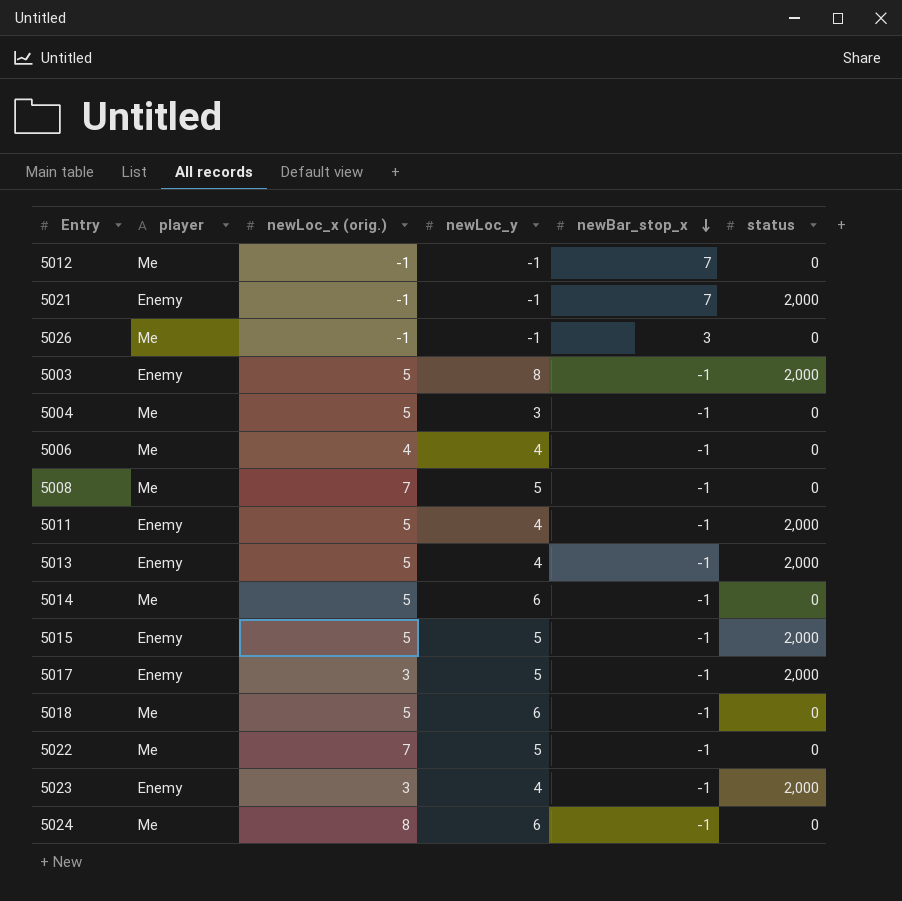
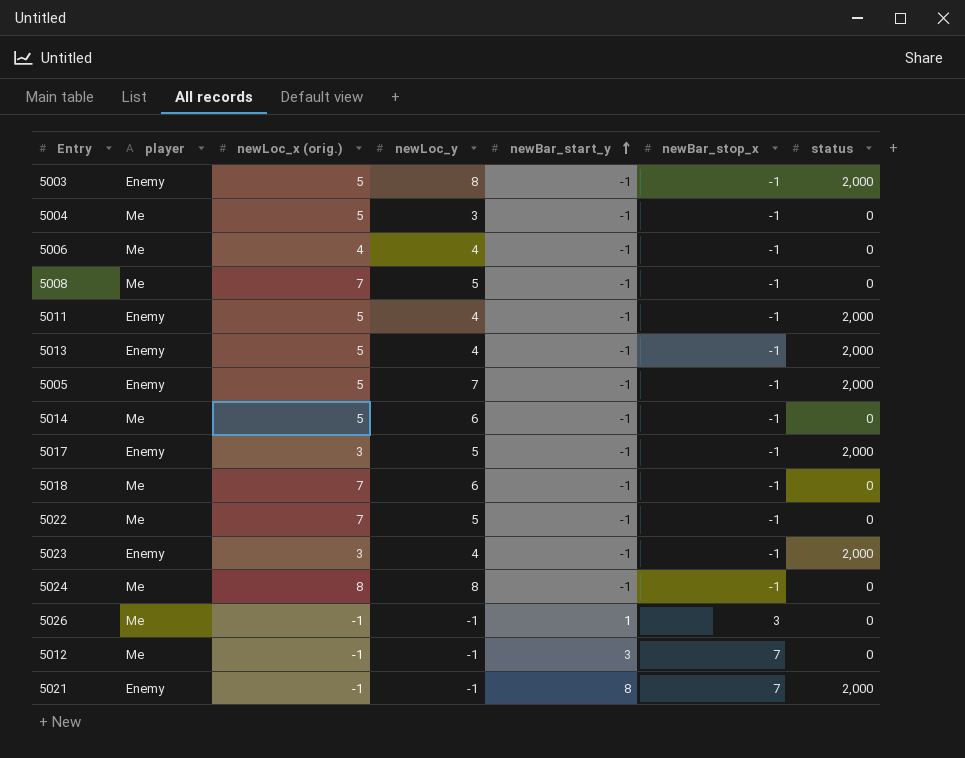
row order: newBar_stop_x descending -> newBar_start_y ascending
column newBar_start_y | position: none -> 5
row 5015: Enemy | 5 | 5 | -1 | 2,000 -> none
row 5005: none -> Enemy | 5 | 7 | -1 | -1 | 2,000
5018 | newLoc_x (orig.): 5 -> 7
5024 | newLoc_y: 6 -> 8

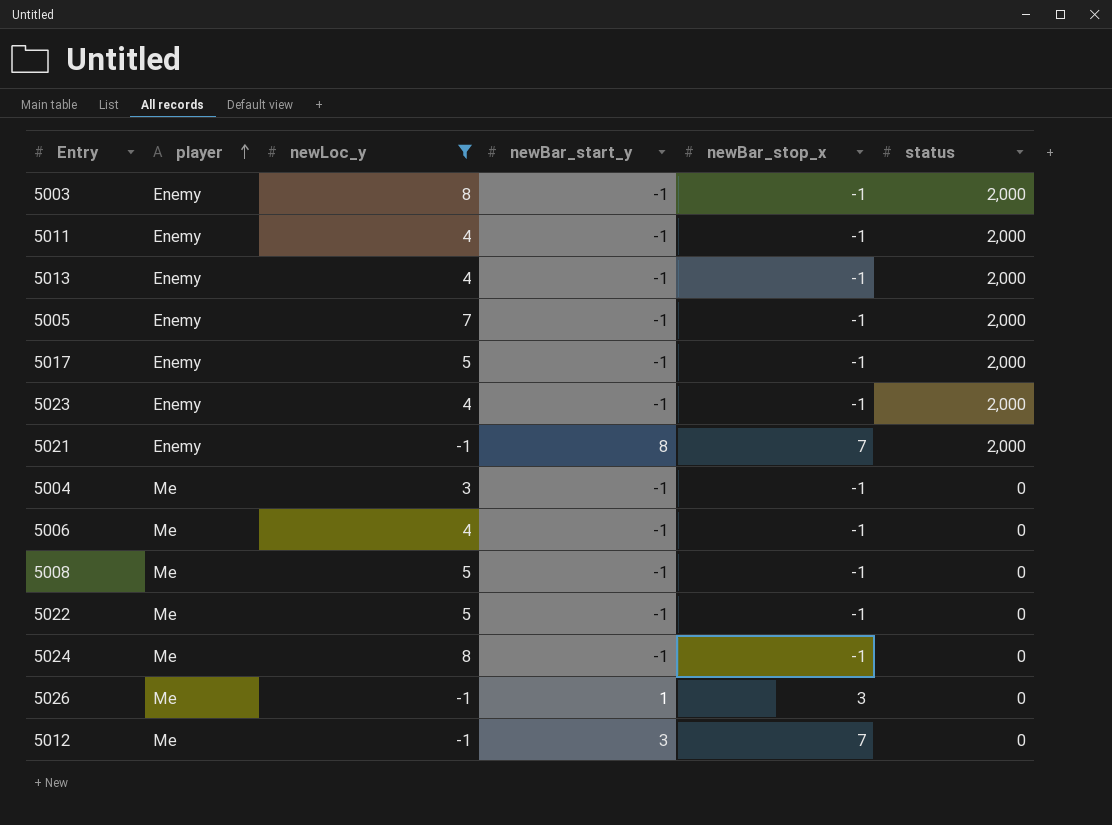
filter: none -> newLoc_y != 6
row order: newBar_start_y ascending -> player ascending
column newLoc_x (orig.) | position: 3 -> none

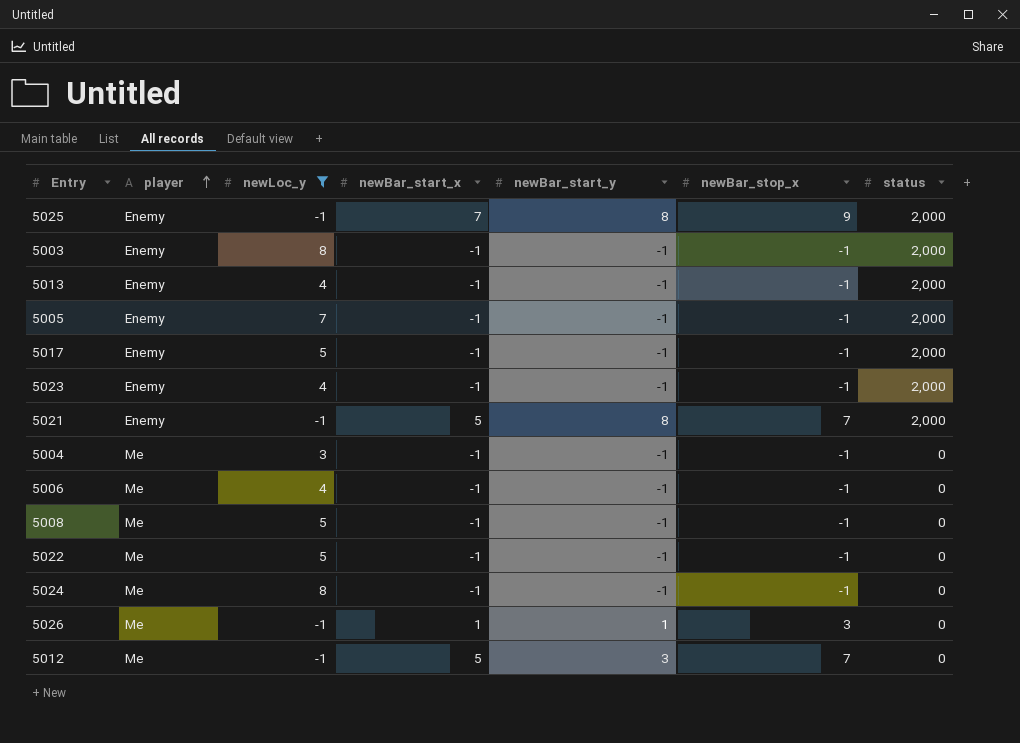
column newBar_start_x | position: none -> 4
row 5011: Enemy | 4 | -1 | -1 | 2,000 -> none
row 5025: none -> Enemy | -1 | 7 | 8 | 9 | 2,000

